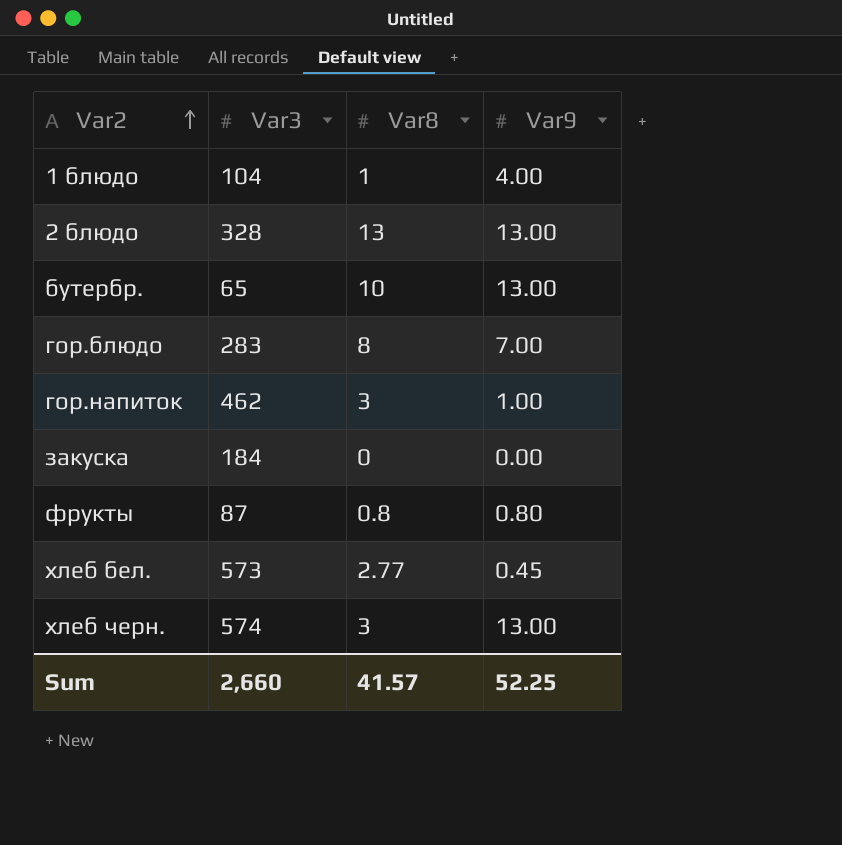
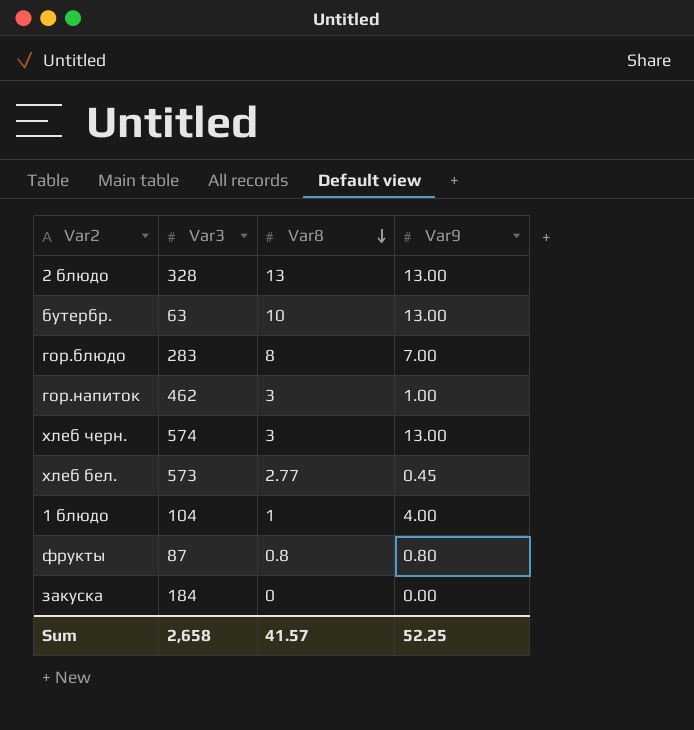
row order: Var2 ascending -> Var8 descending
бутербр. | Var3: 65 -> 63
Sum | Var3: 2,660 -> 2,658

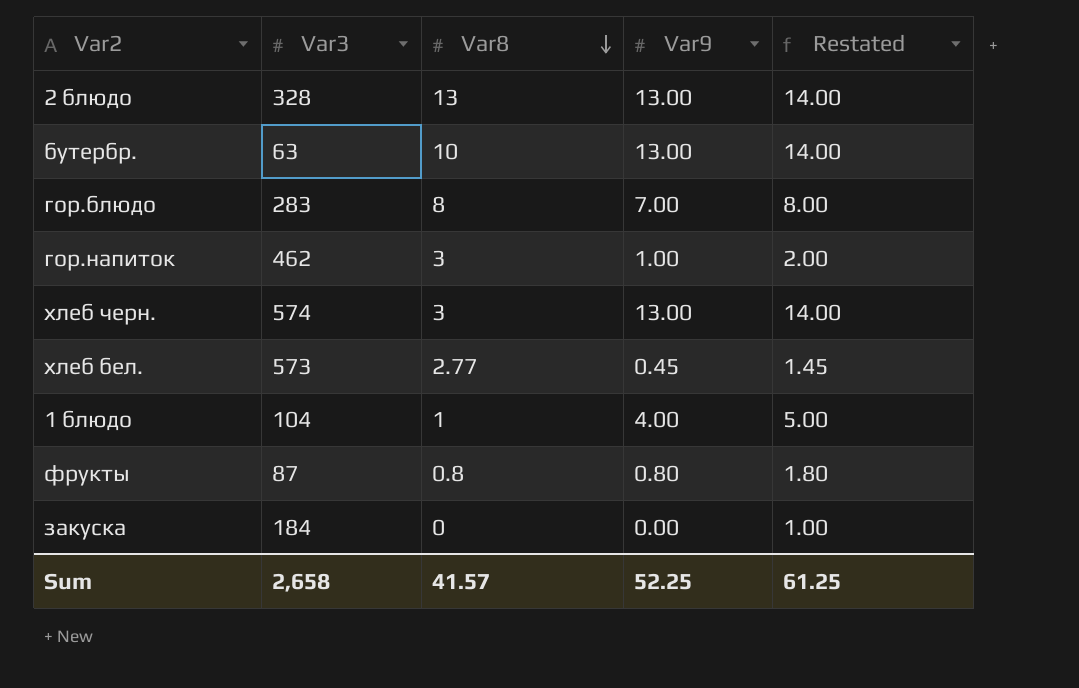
column Restated | formula: none -> [Var9] + 1

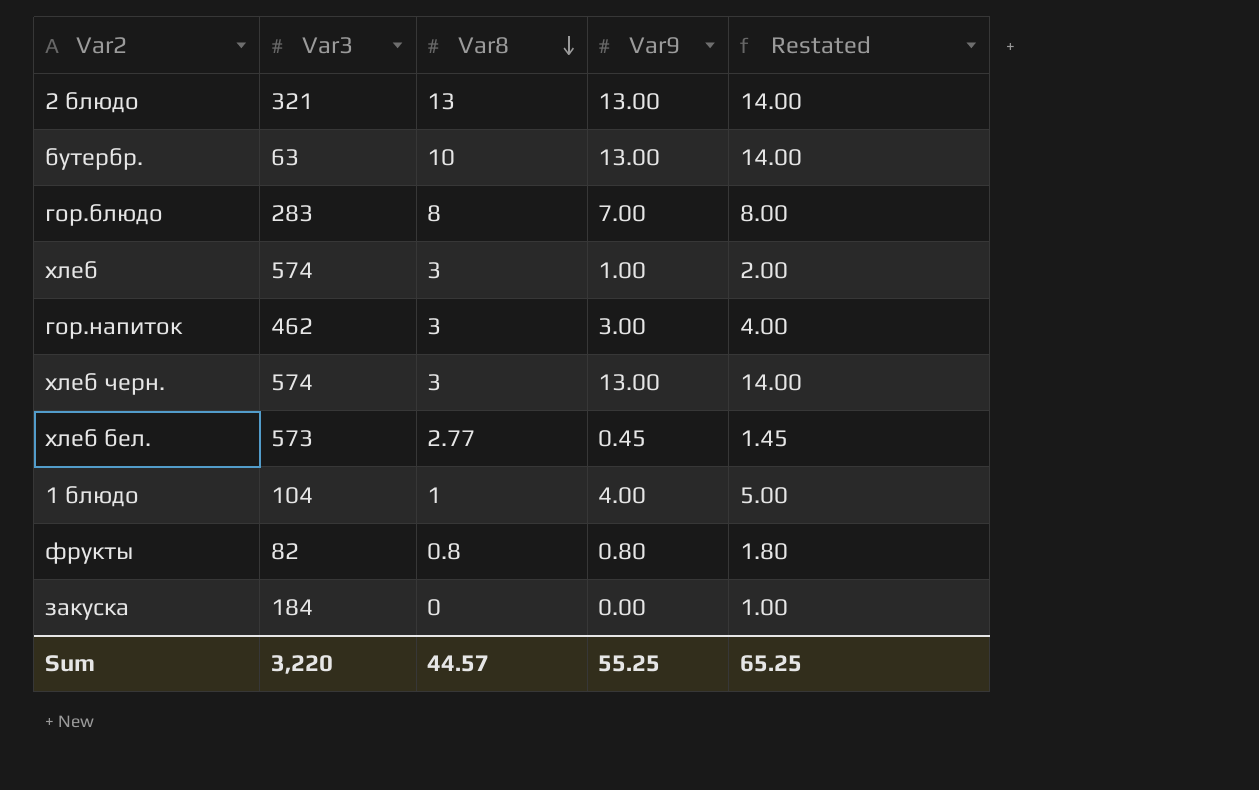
2 блюдо | Var3: 328 -> 321
row хлеб: none -> 574 | 3 | 1.00 | 2.00
гор.напиток | Var9: 1.00 -> 3.00
гор.напиток | Restated: 2.00 -> 4.00
фрукты | Var3: 87 -> 82
Sum | Var3: 2,658 -> 3,220
Sum | Var8: 41.57 -> 44.57
Sum | Var9: 52.25 -> 55.25
Sum | Restated: 61.25 -> 65.25

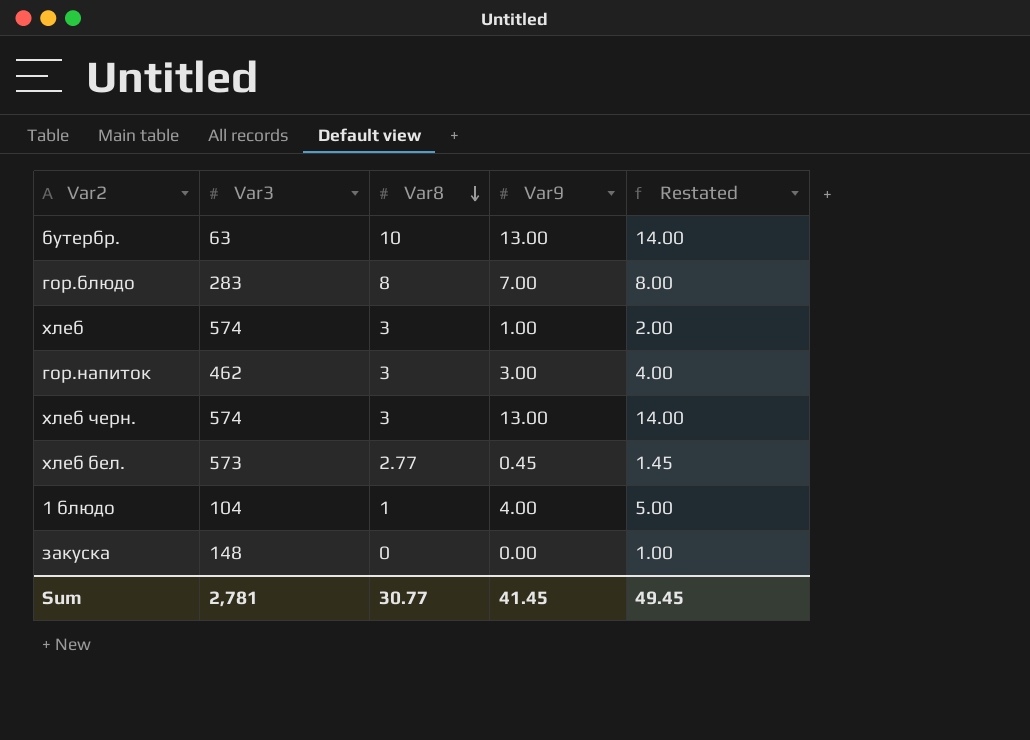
row 2 блюдо: 321 | 13 | 13.00 | 14.00 -> none
row фрукты: 82 | 0.8 | 0.80 | 1.80 -> none
закуска | Var3: 184 -> 148
Sum | Var3: 3,220 -> 2,781
Sum | Var8: 44.57 -> 30.77
Sum | Var9: 55.25 -> 41.45
Sum | Restated: 65.25 -> 49.45

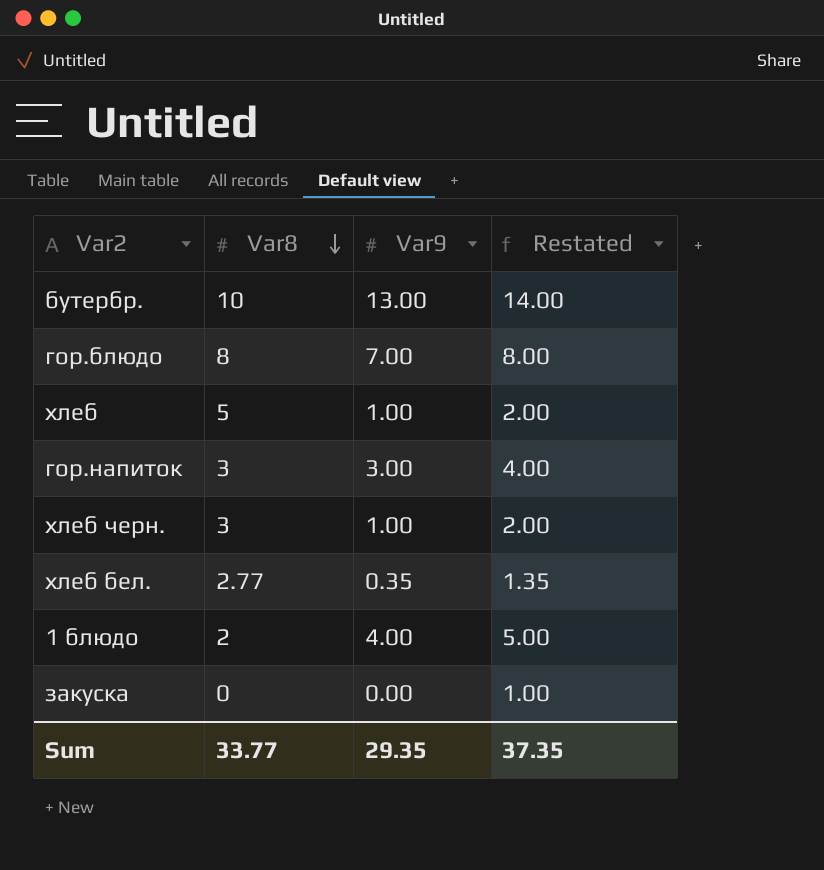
column Var3 | position: 2 -> none
хлеб | Var8: 3 -> 5
хлеб черн. | Var9: 13.00 -> 1.00
хлеб черн. | Restated: 14.00 -> 2.00
хлеб бел. | Var9: 0.45 -> 0.35
хлеб бел. | Restated: 1.45 -> 1.35
1 блюдо | Var8: 1 -> 2
Sum | Var8: 30.77 -> 33.77
Sum | Var9: 41.45 -> 29.35
Sum | Restated: 49.45 -> 37.35

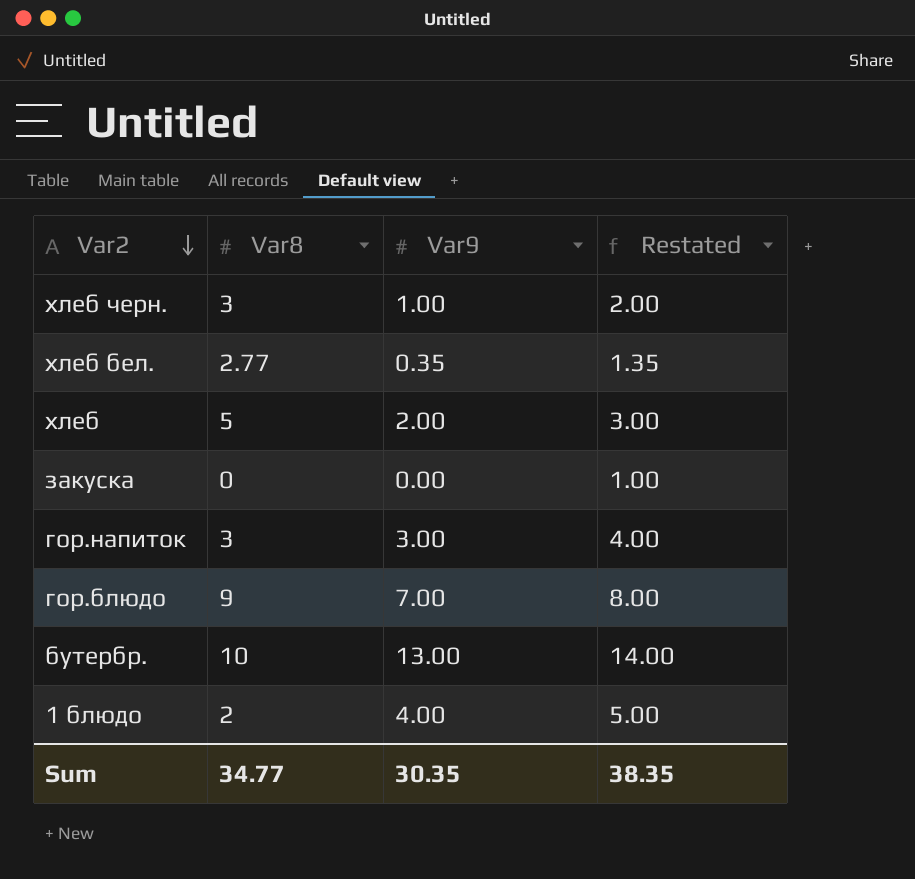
row order: Var8 descending -> Var2 descending
хлеб | Var9: 1.00 -> 2.00
хлеб | Restated: 2.00 -> 3.00
гор.блюдо | Var8: 8 -> 9
Sum | Var8: 33.77 -> 34.77
Sum | Var9: 29.35 -> 30.35
Sum | Restated: 37.35 -> 38.35

